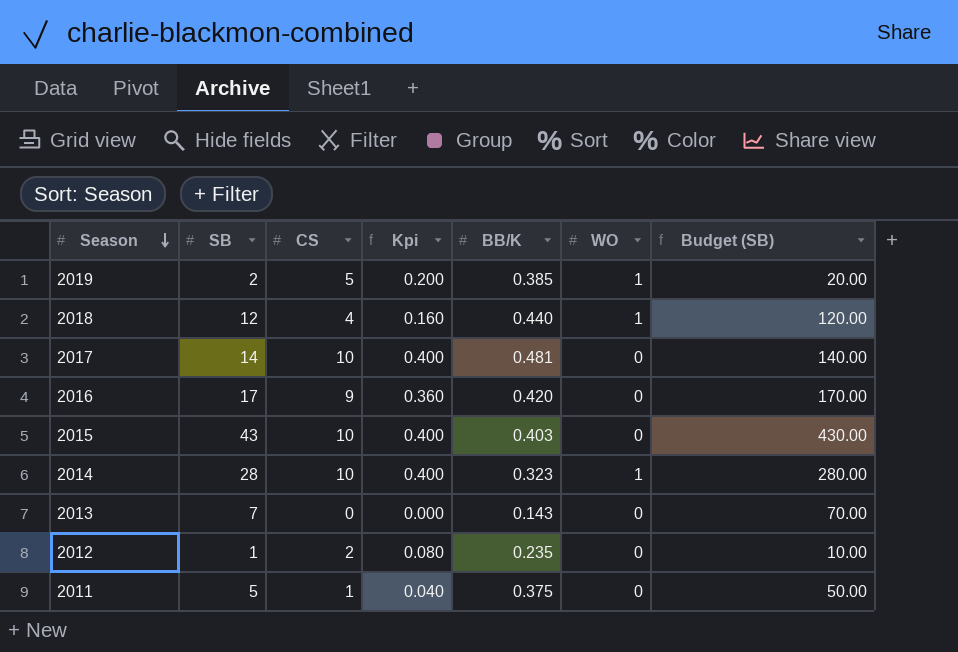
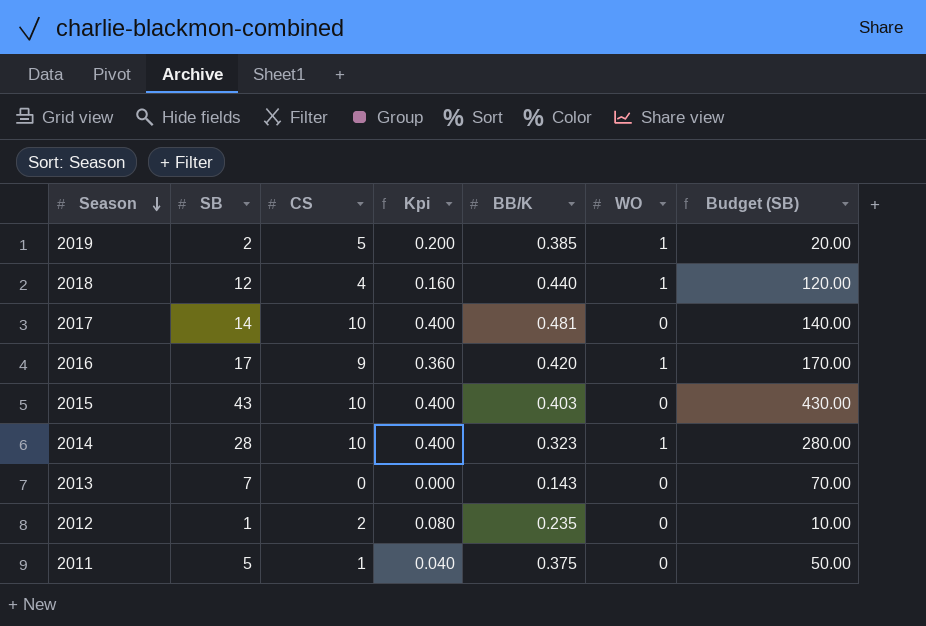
2016 | WO: 0 -> 1

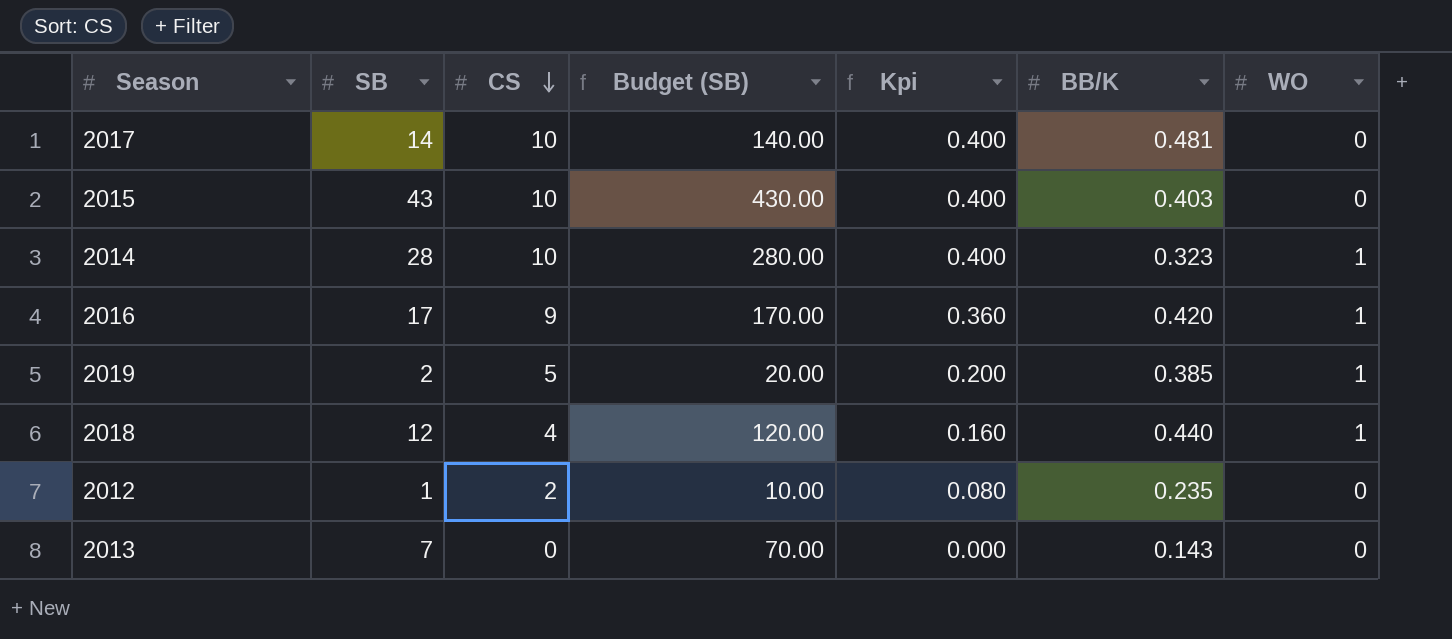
row order: Season descending -> CS descending
column Budget (SB) | position: 7 -> 4
row 2011: 5 | 1 | 0.040 | 0.375 | 0 | 50.00 -> none

